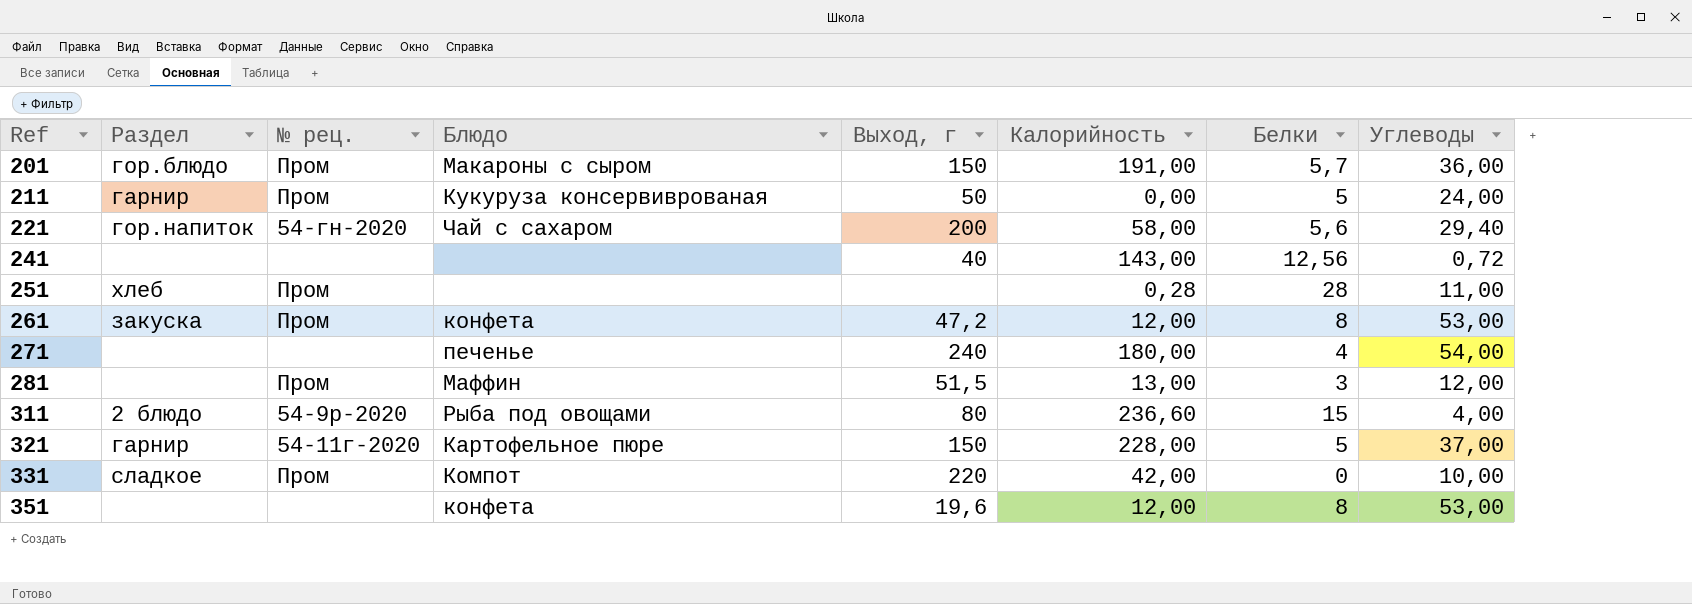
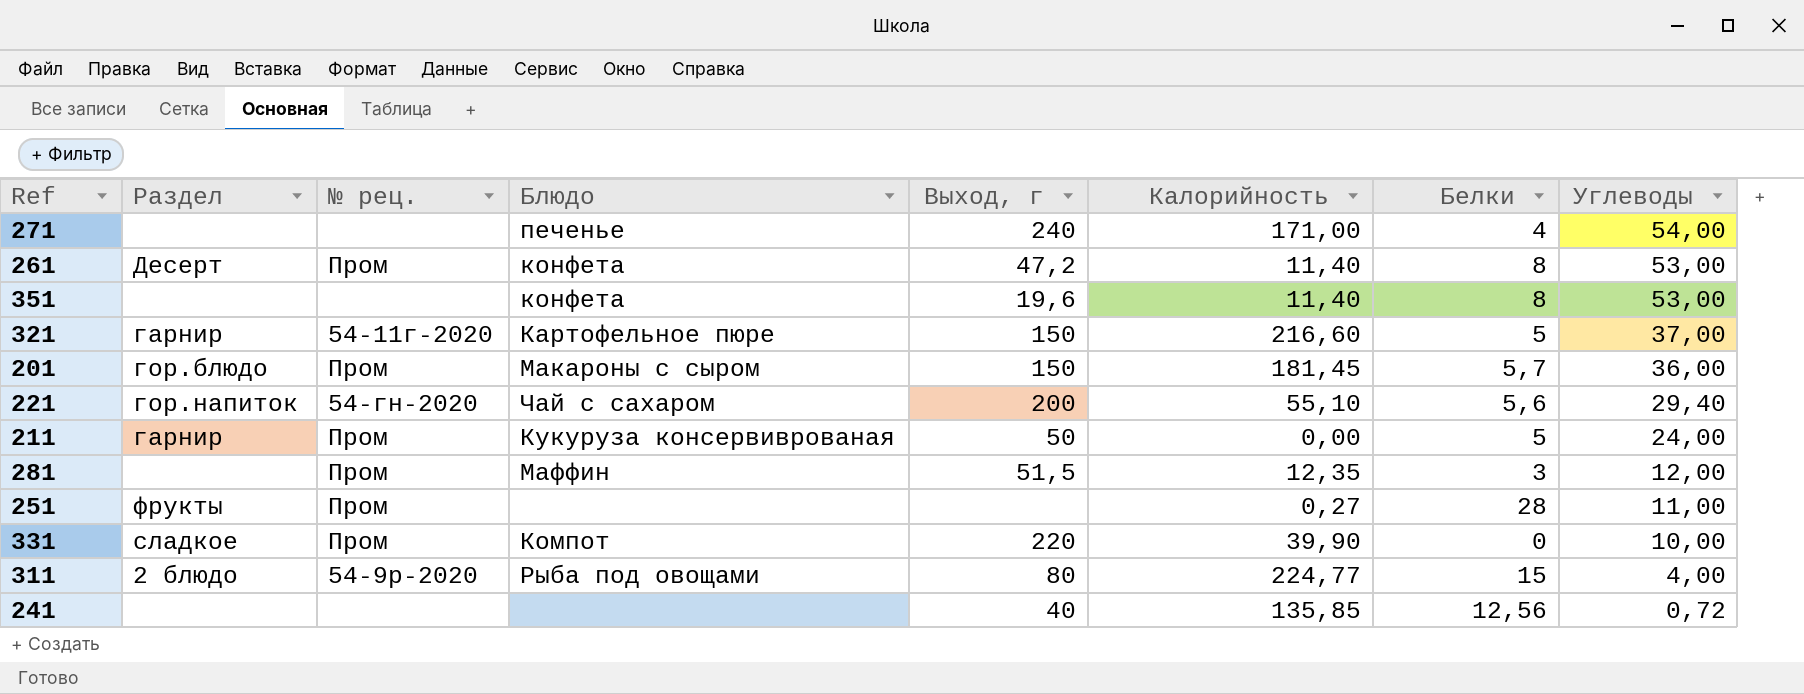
row order: Ref ascending -> Углеводы descending
271 | Калорийность: 180,00 -> 171,00
261 | Раздел: закуска -> Десерт
261 | Калорийность: 12,00 -> 11,40
351 | Калорийность: 12,00 -> 11,40
321 | Калорийность: 228,00 -> 216,60
201 | Калорийность: 191,00 -> 181,45
221 | Калорийность: 58,00 -> 55,10
281 | Калорийность: 13,00 -> 12,35
251 | Раздел: хлеб -> фрукты
251 | Калорийность: 0,28 -> 0,27
331 | Калорийность: 42,00 -> 39,90
311 | Калорийность: 236,60 -> 224,77
241 | Калорийность: 143,00 -> 135,85

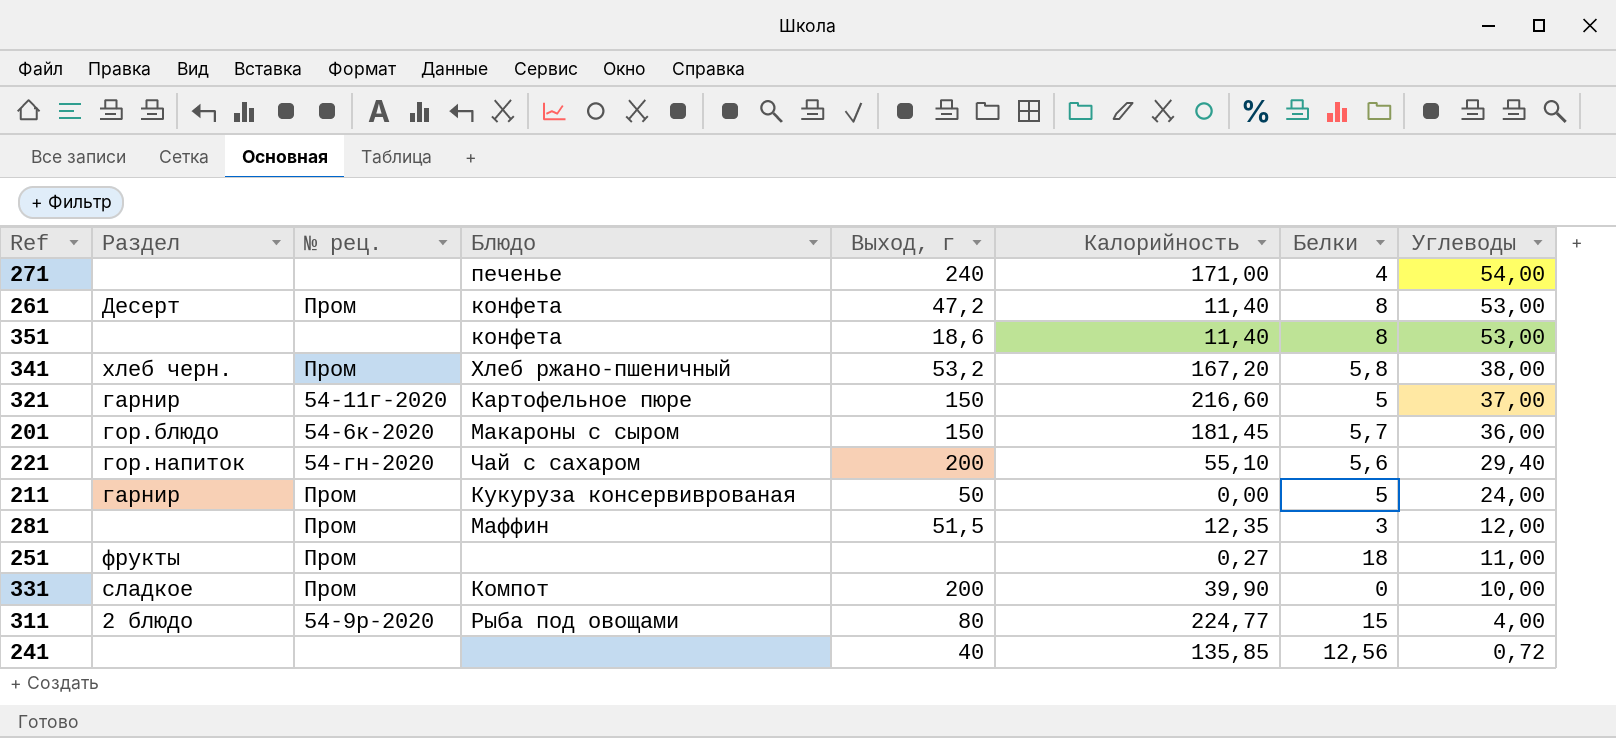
351 | Выход, г: 19,6 -> 18,6
row 341: none -> хлеб черн. | Пром | Хлеб ржано-пшеничный | 53,2 | 167,20 | 5,8 | 38,00
201 | № рец.: Пром -> 54-6к-2020
251 | Белки: 28 -> 18
331 | Выход, г: 220 -> 200

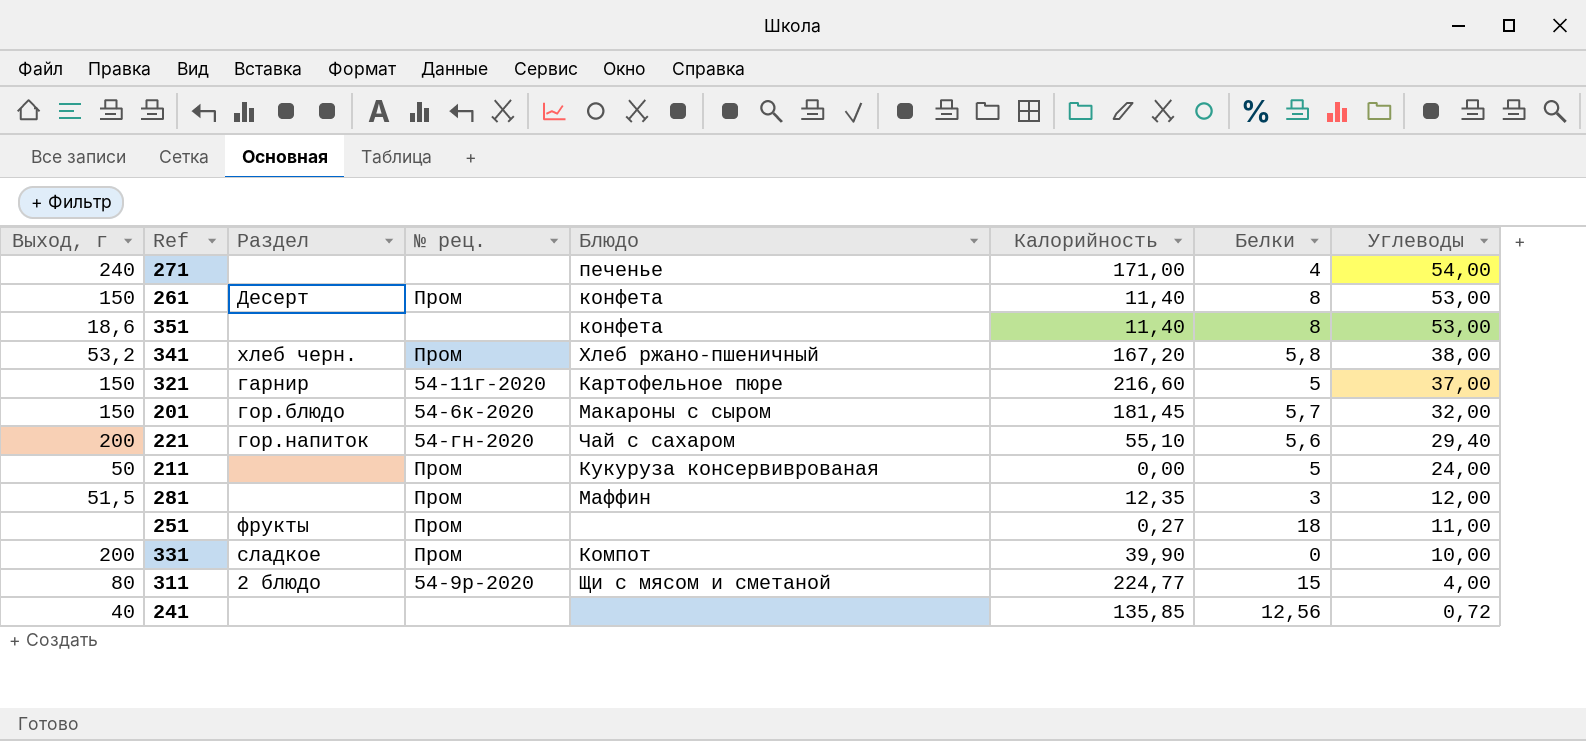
column Выход, г | position: 5 -> 1
261 | Выход, г: 47,2 -> 150
201 | Углеводы: 36,00 -> 32,00
211 | Раздел: гарнир -> none
311 | Блюдо: Рыба под овощами -> Щи с мясом и сметаной

